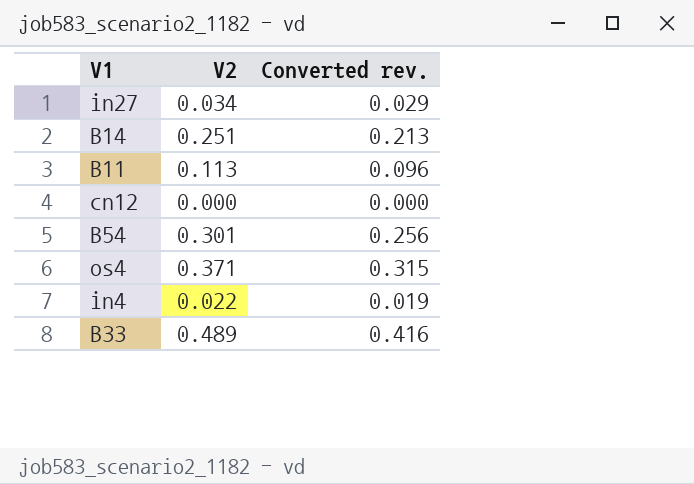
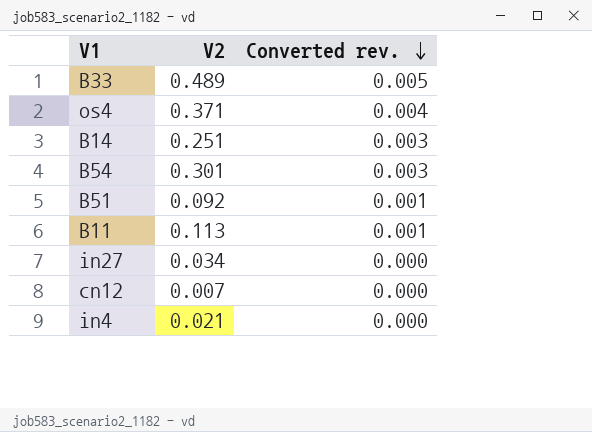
row order: none -> Converted rev. descending
column Converted rev. | formula: [V2] * 0.85 -> [V2] * 0.01
row B51: none -> 0.092 | 0.001
cn12 | V2: 0.000 -> 0.007
in4 | V2: 0.022 -> 0.021

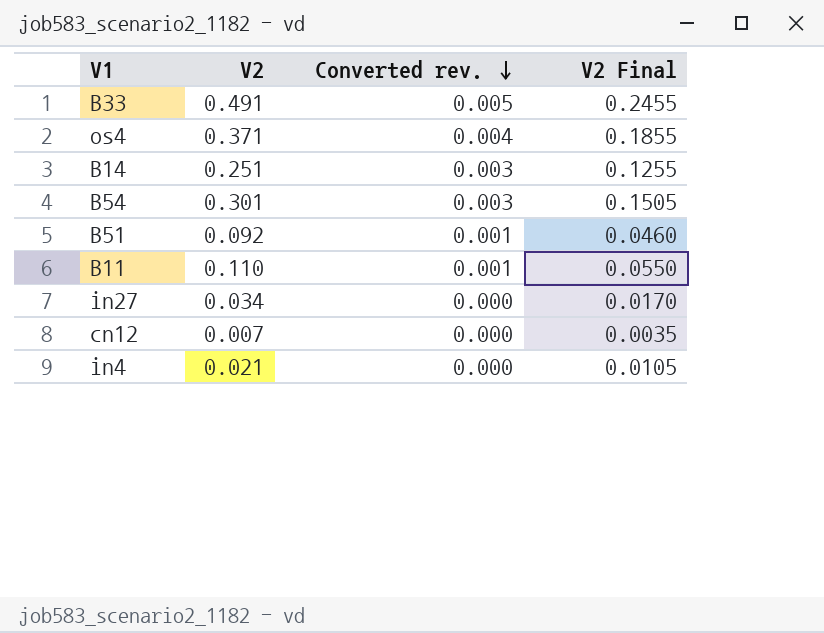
column V2 Final | formula: none -> [V2] * 0.5
B33 | V2: 0.489 -> 0.491
B11 | V2: 0.113 -> 0.110

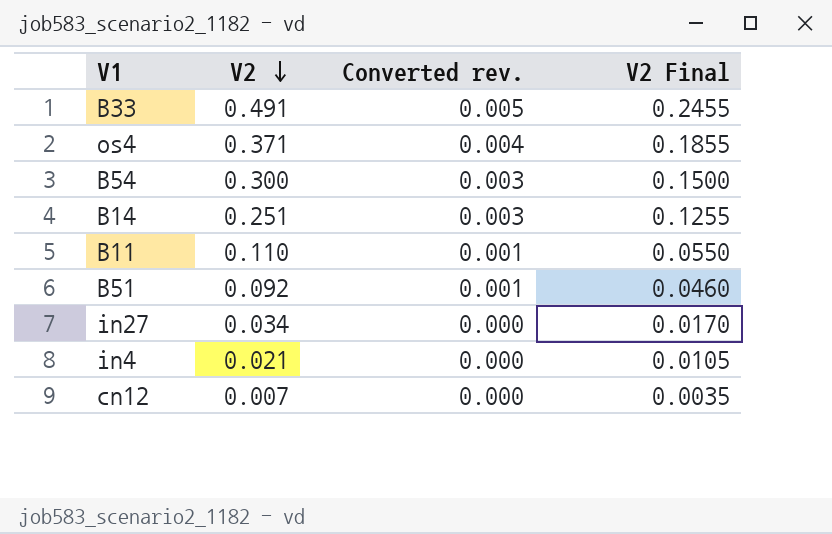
row order: Converted rev. descending -> V2 descending
B54 | V2: 0.301 -> 0.300
B54 | V2 Final: 0.1505 -> 0.1500

